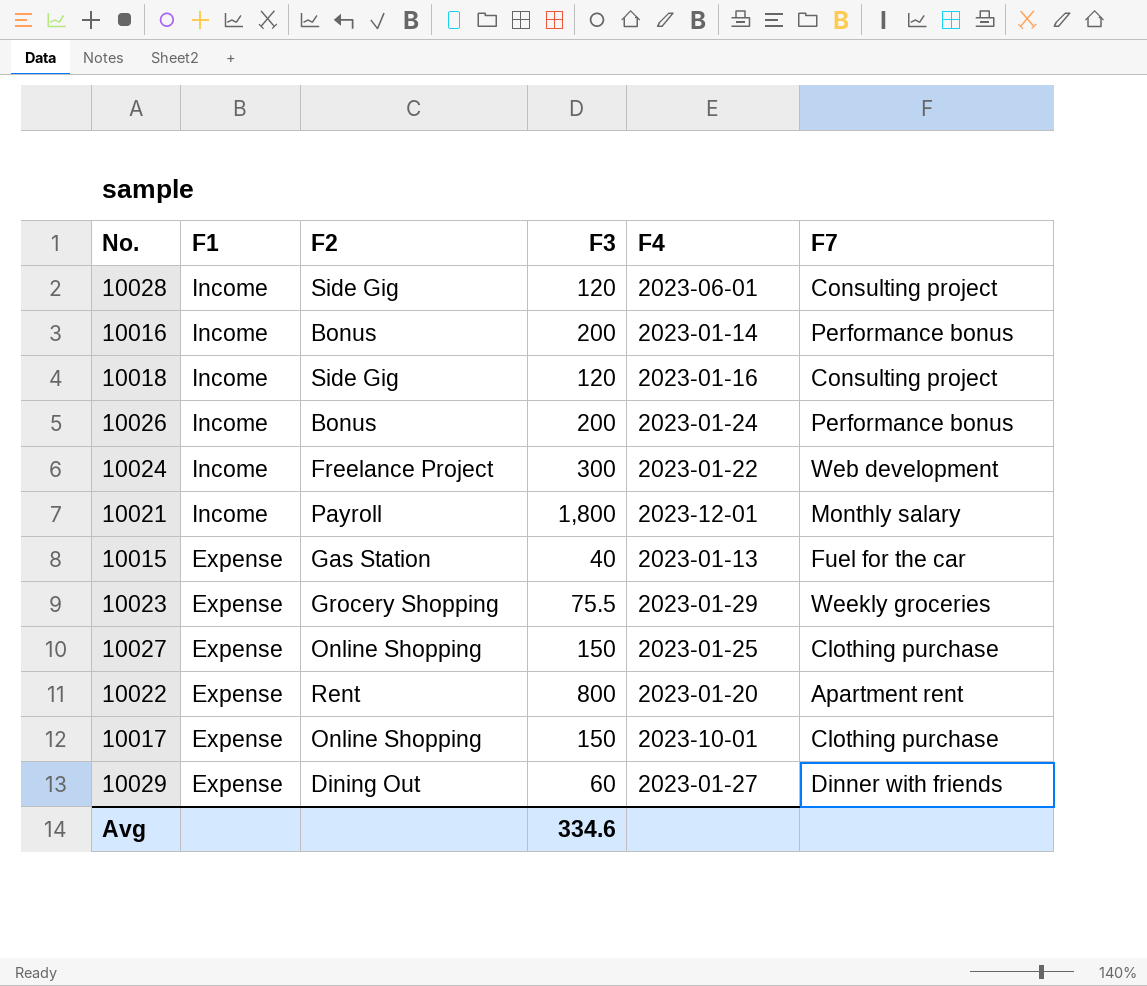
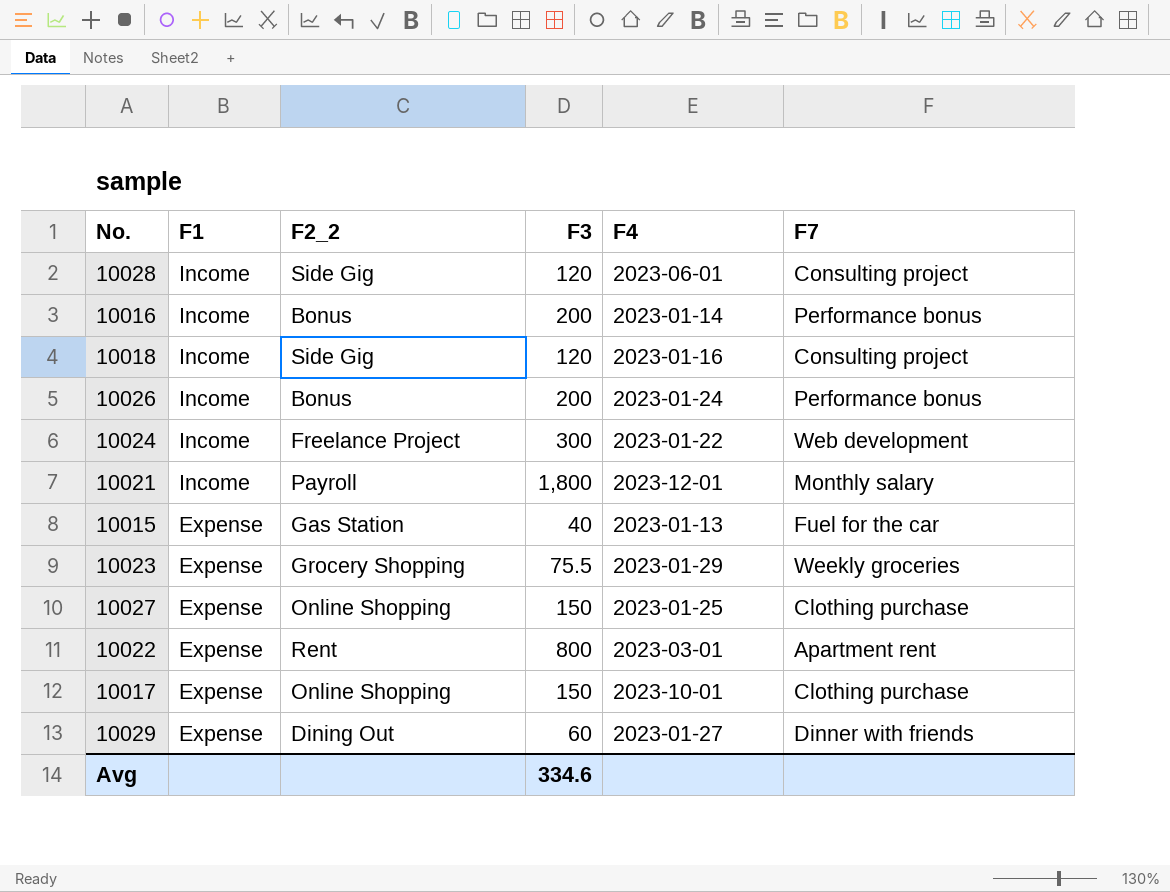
column name: F2 -> F2_2
10022 | F4: 2023-01-20 -> 2023-03-01

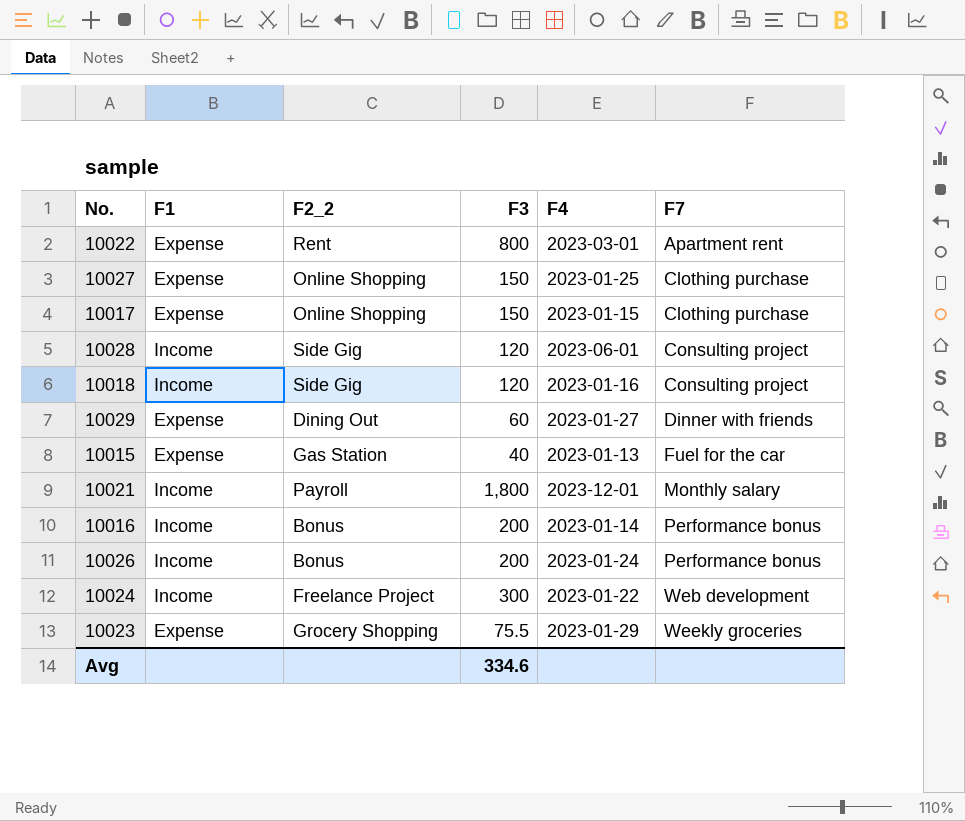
row order: F1 descending -> F7 ascending
10017 | F4: 2023-10-01 -> 2023-01-15

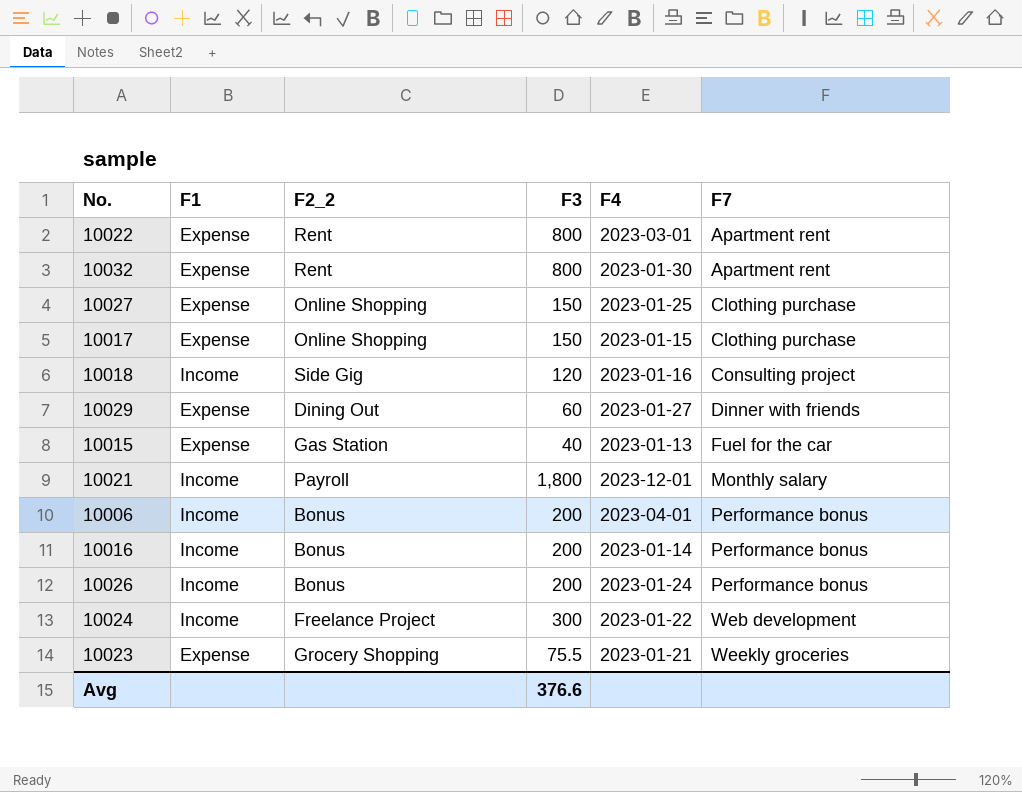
row 10028: Income | Side Gig | 120 | 2023-06-01 | Consulting project -> none
row 10032: none -> Expense | Rent | 800 | 2023-01-30 | Apartment rent
row 10006: none -> Income | Bonus | 200 | 2023-04-01 | Performance bonus
10023 | F4: 2023-01-29 -> 2023-01-21
Avg | F3: 334.6 -> 376.6

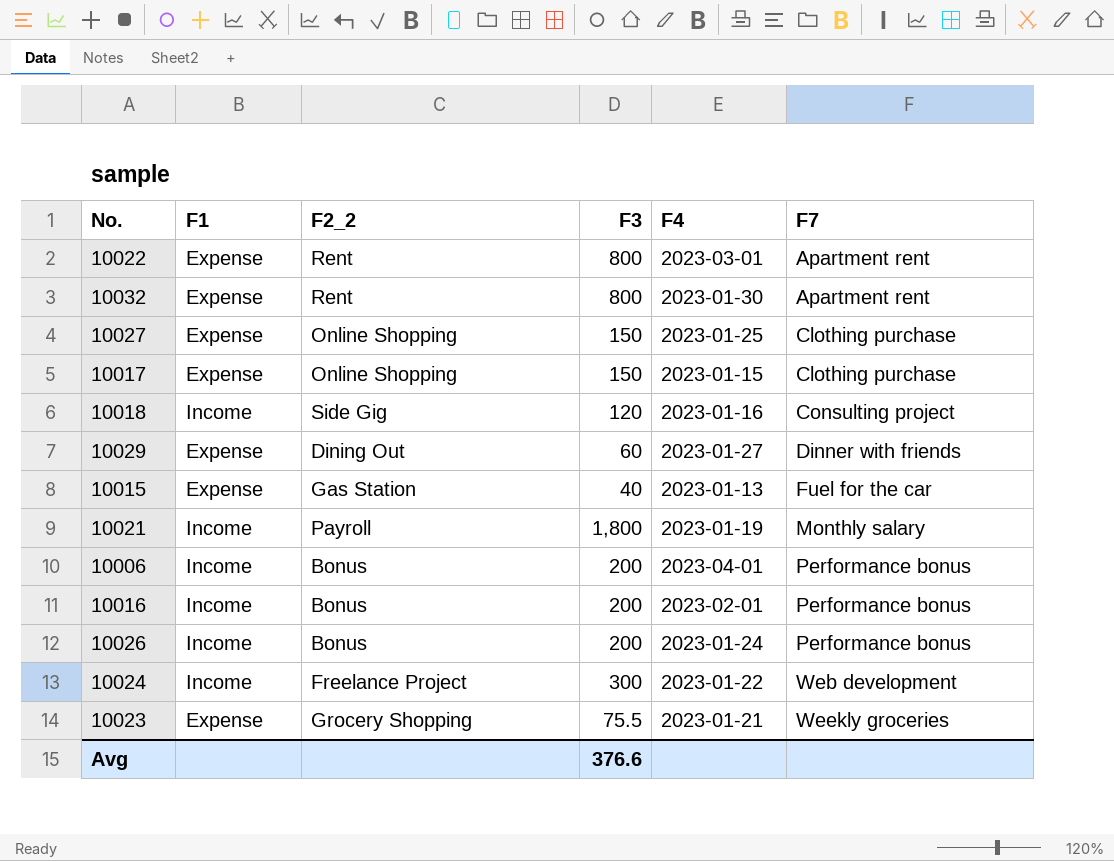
10021 | F4: 2023-12-01 -> 2023-01-19
10016 | F4: 2023-01-14 -> 2023-02-01

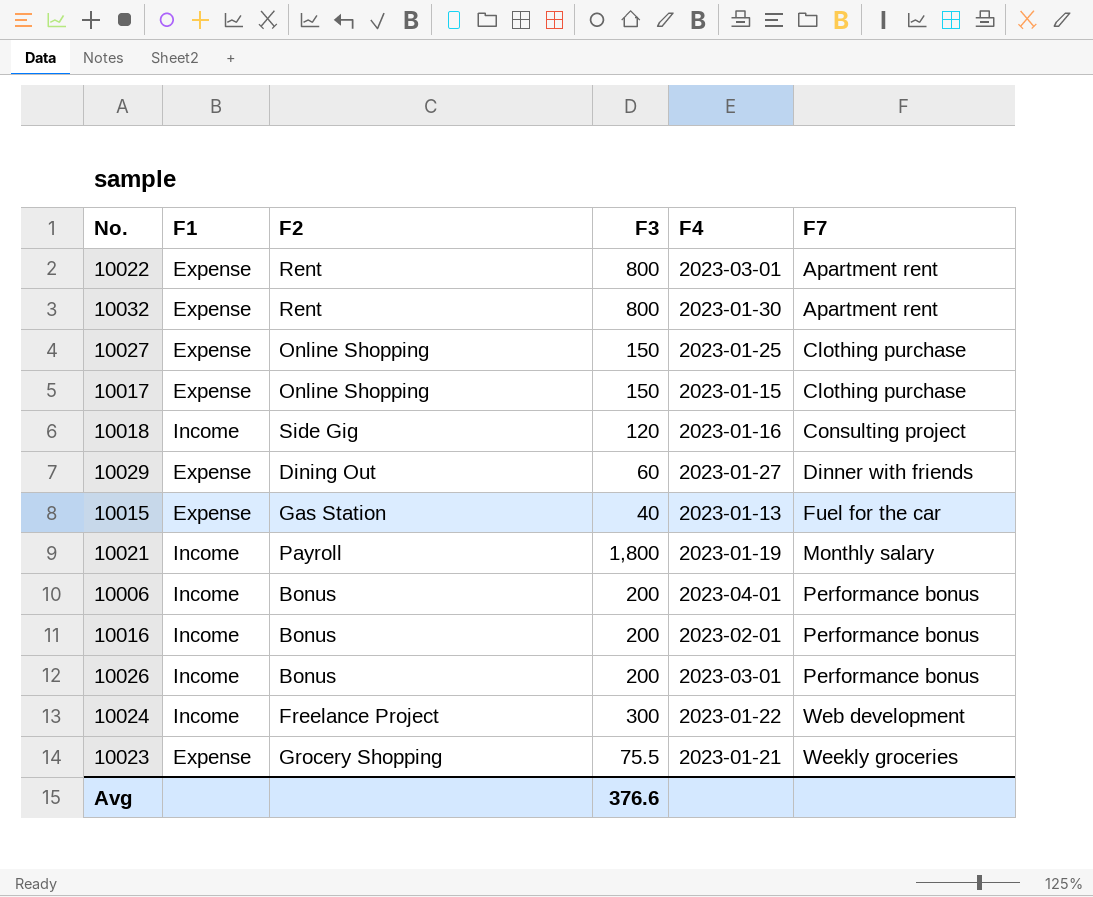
column name: F2_2 -> F2
10026 | F4: 2023-01-24 -> 2023-03-01

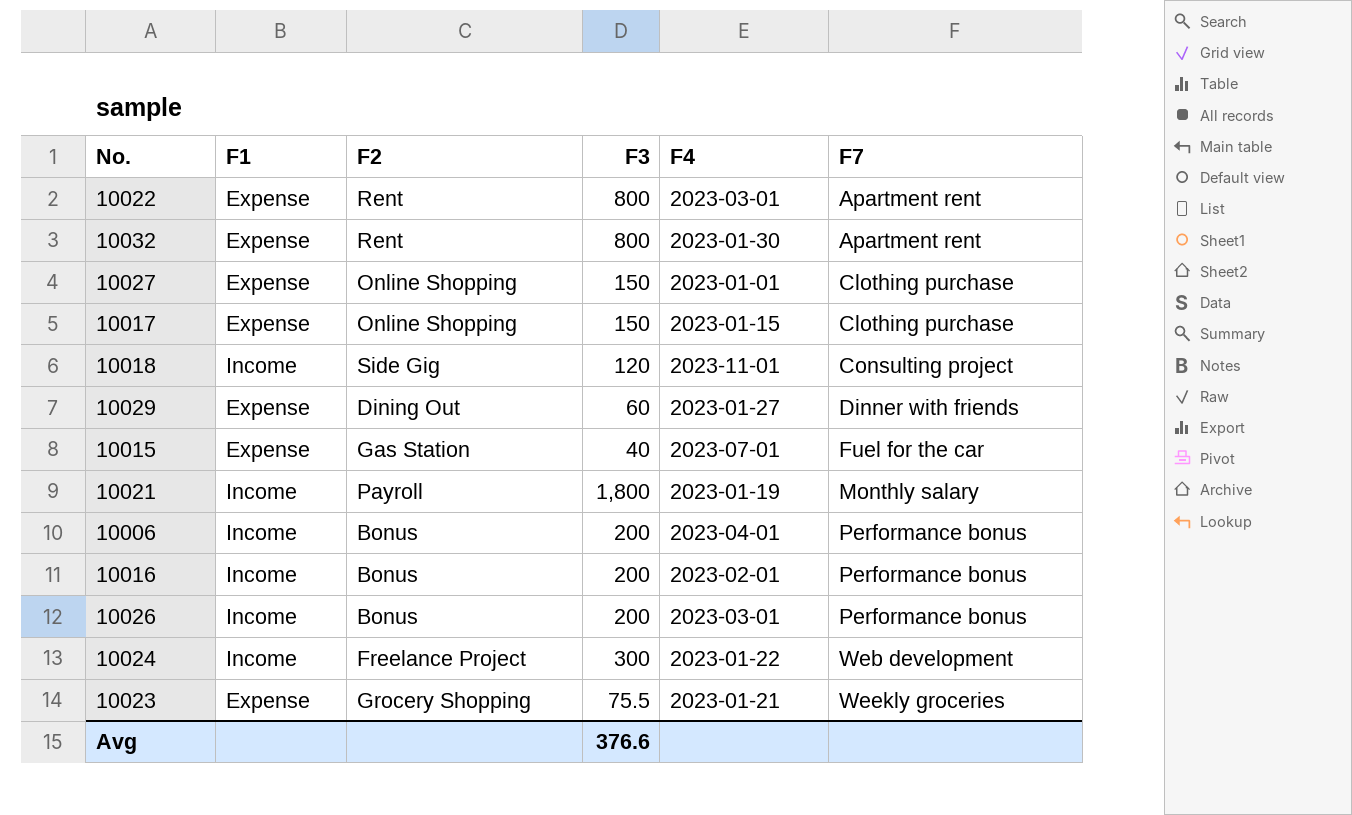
10027 | F4: 2023-01-25 -> 2023-01-01
10018 | F4: 2023-01-16 -> 2023-11-01
10015 | F4: 2023-01-13 -> 2023-07-01

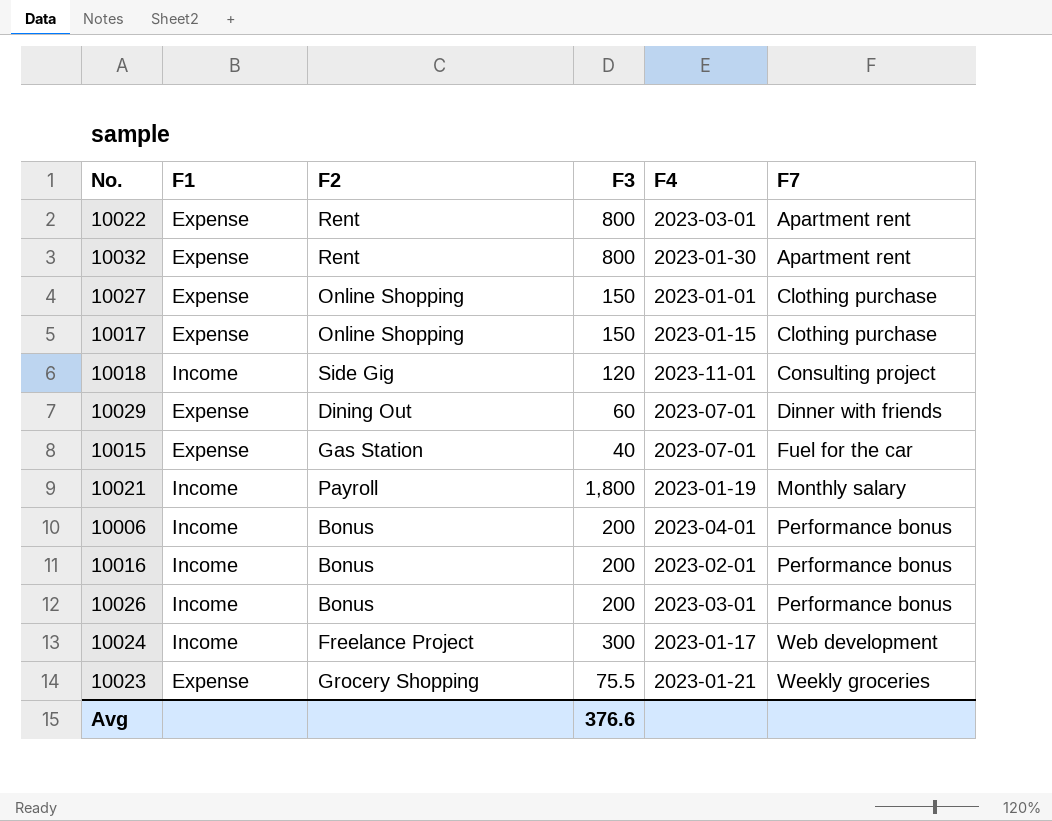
10029 | F4: 2023-01-27 -> 2023-07-01
10024 | F4: 2023-01-22 -> 2023-01-17

